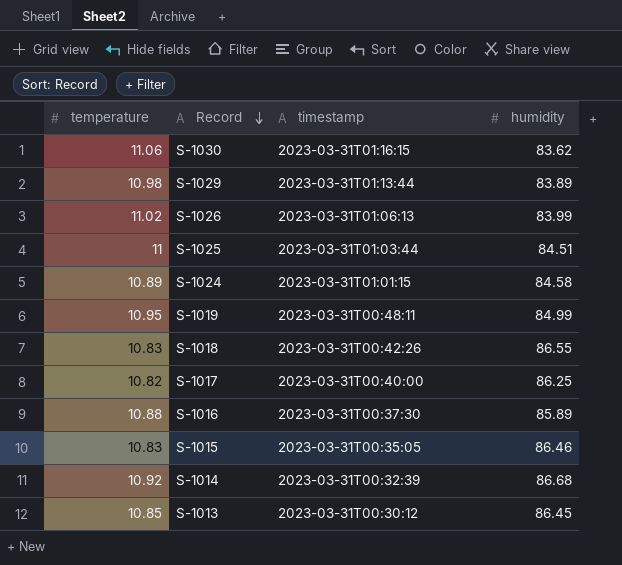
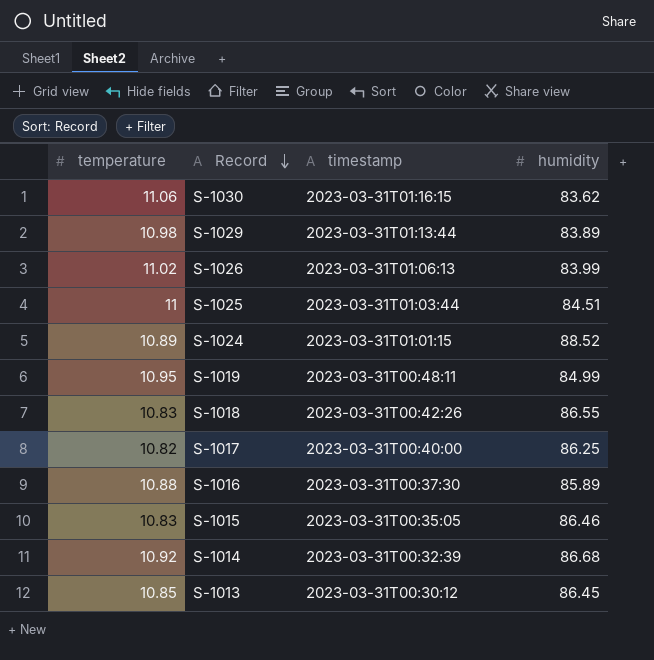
S-1024 | humidity: 84.58 -> 88.52

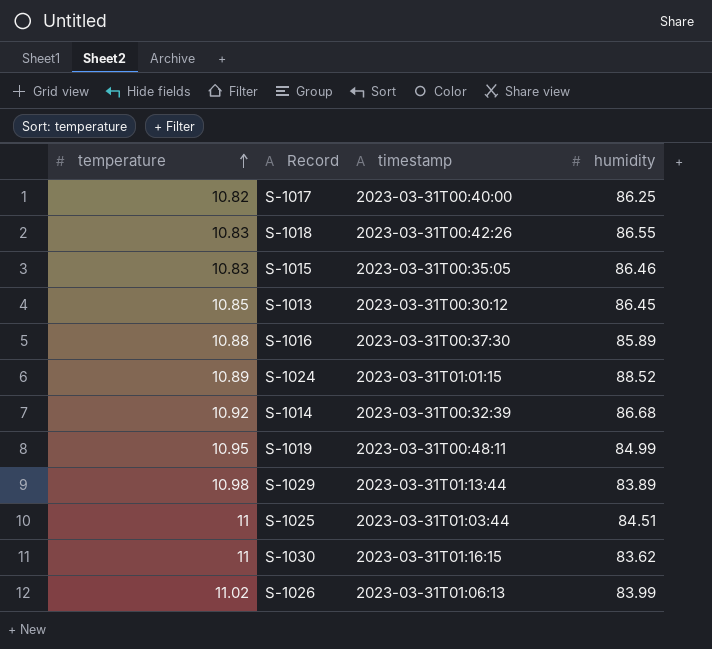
row order: Record descending -> temperature ascending
S-1030 | temperature: 11.06 -> 11

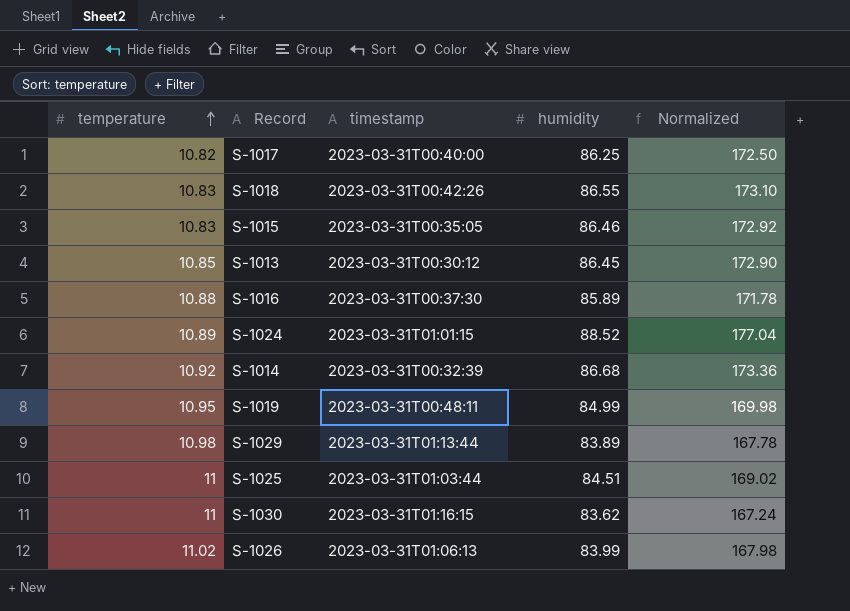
column Normalized | formula: none -> [humidity] * 2

